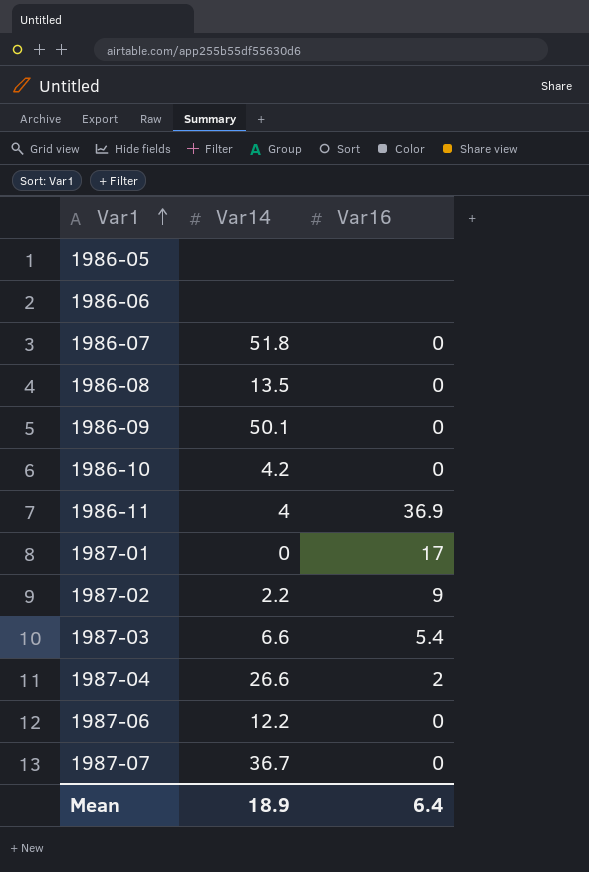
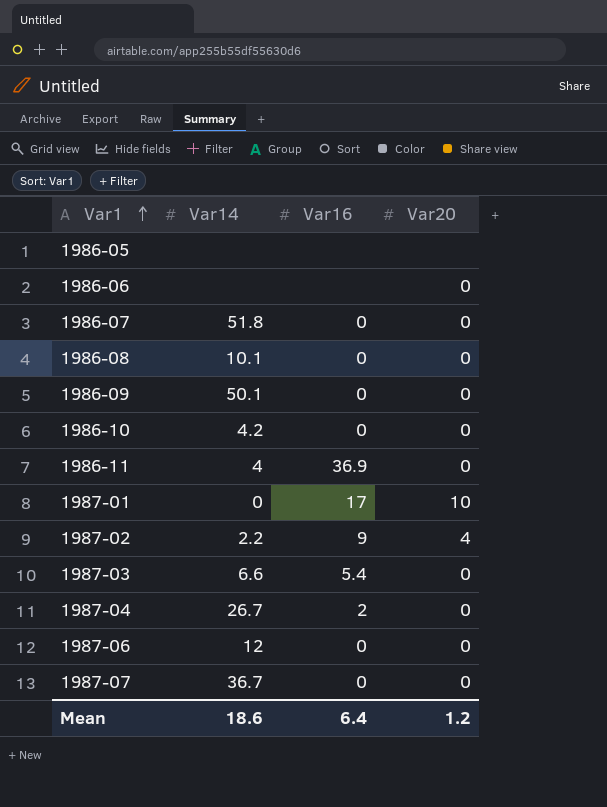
column Var20 | position: none -> 4
1986-08 | Var14: 13.5 -> 10.1
1987-04 | Var14: 26.6 -> 26.7
1987-06 | Var14: 12.2 -> 12
Mean | Var14: 18.9 -> 18.6

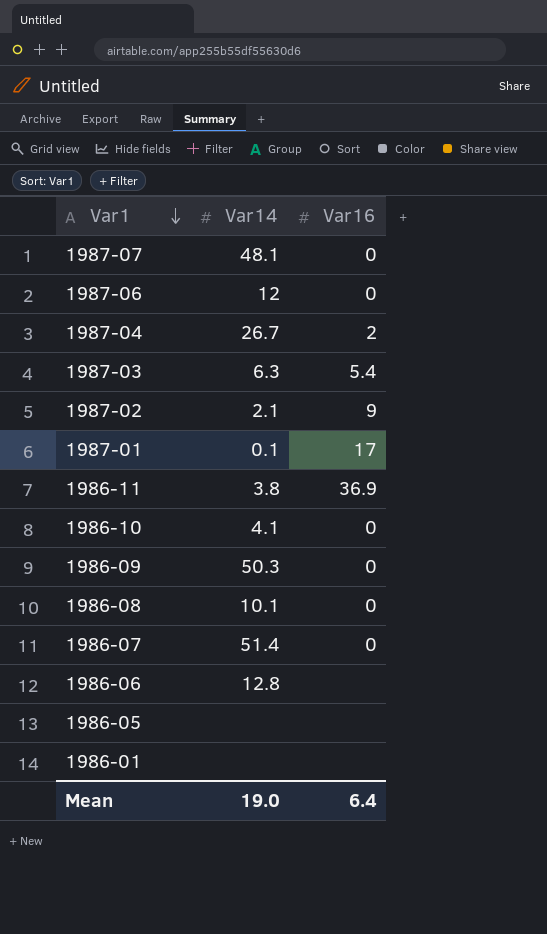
row order: Var1 ascending -> Var1 descending
column Var20 | position: 4 -> none
1987-07 | Var14: 36.7 -> 48.1
1987-03 | Var14: 6.6 -> 6.3
1987-02 | Var14: 2.2 -> 2.1
1987-01 | Var14: 0 -> 0.1
1986-11 | Var14: 4 -> 3.8
1986-10 | Var14: 4.2 -> 4.1
1986-09 | Var14: 50.1 -> 50.3
1986-07 | Var14: 51.8 -> 51.4
1986-06 | Var14: none -> 12.8
row 1986-01: none -> none | none
Mean | Var14: 18.6 -> 19.0

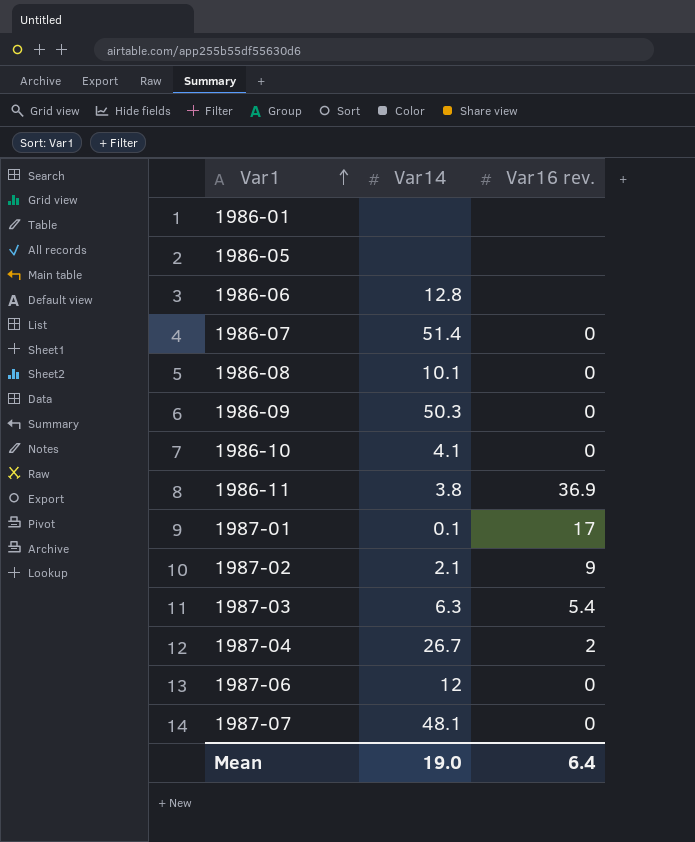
row order: Var1 descending -> Var1 ascending
column name: Var16 -> Var16 rev.

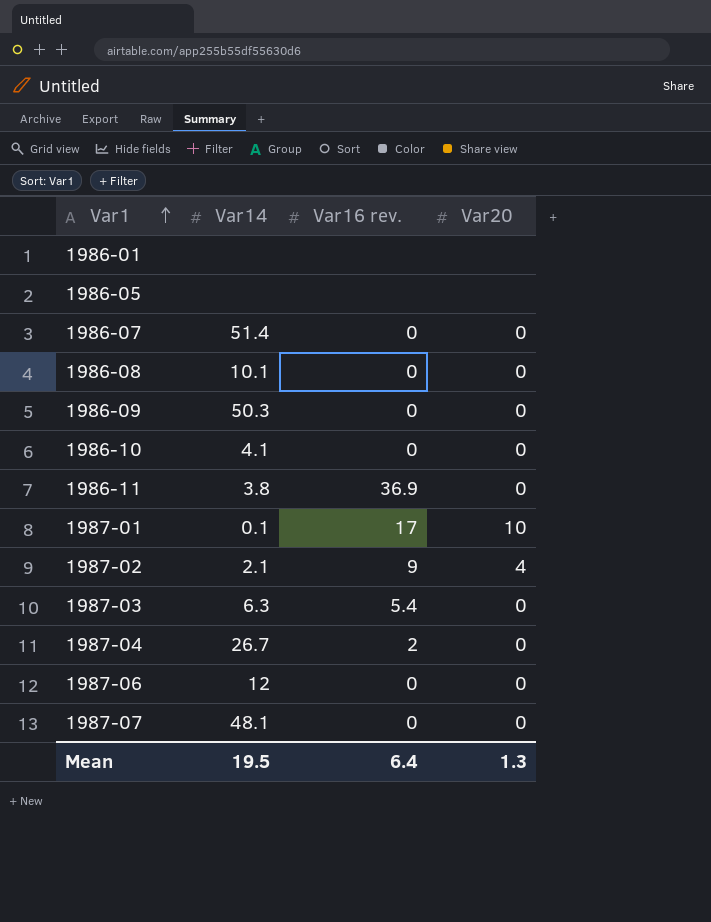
column Var20 | position: none -> 4
row 1986-06: 12.8 | none -> none
Mean | Var14: 19.0 -> 19.5

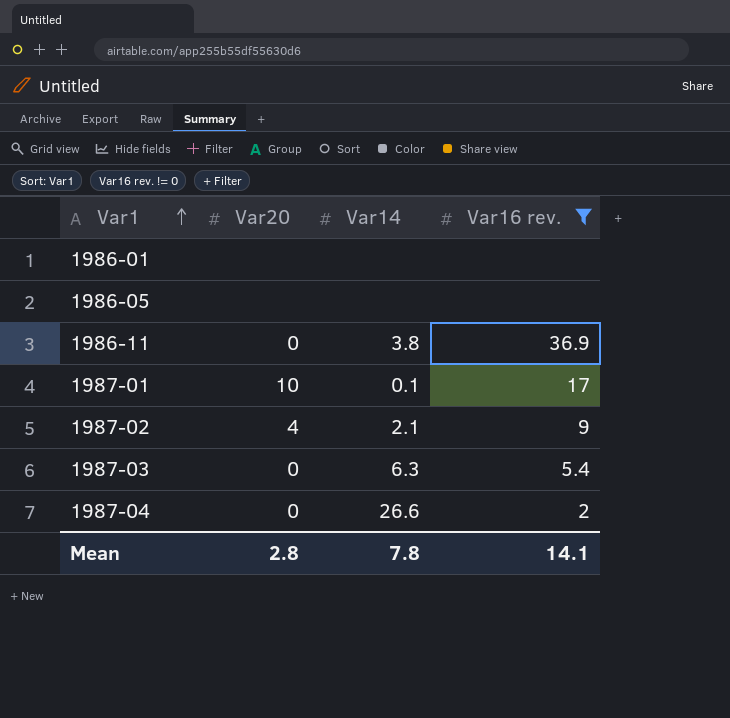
filter: none -> Var16 rev. != 0
column Var20 | position: 4 -> 2
1987-04 | Var14: 26.7 -> 26.6
Mean | Var20: 1.3 -> 2.8
Mean | Var14: 19.5 -> 7.8
Mean | Var16 rev.: 6.4 -> 14.1

